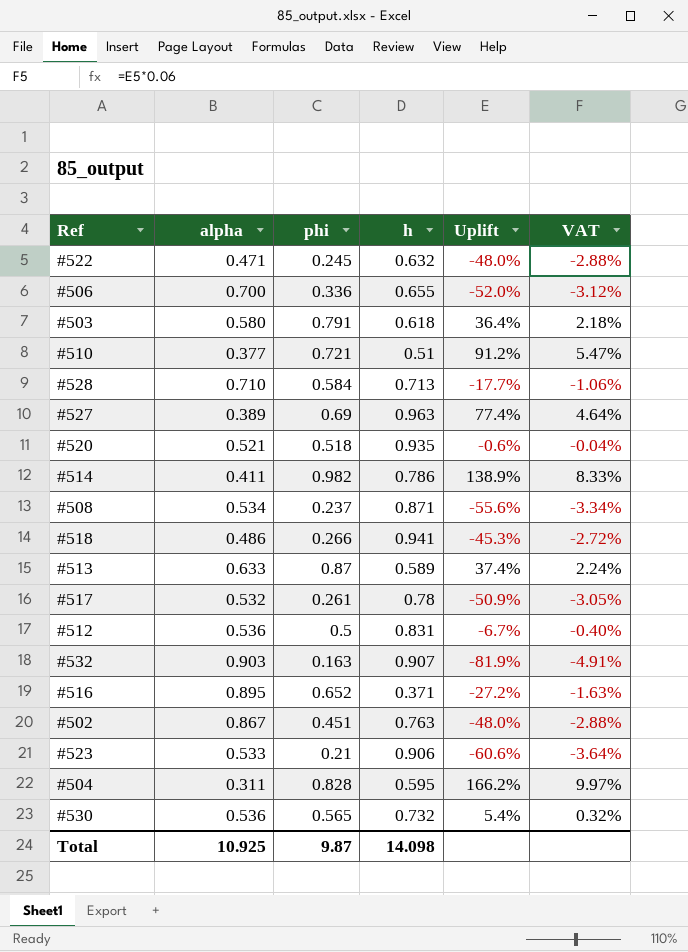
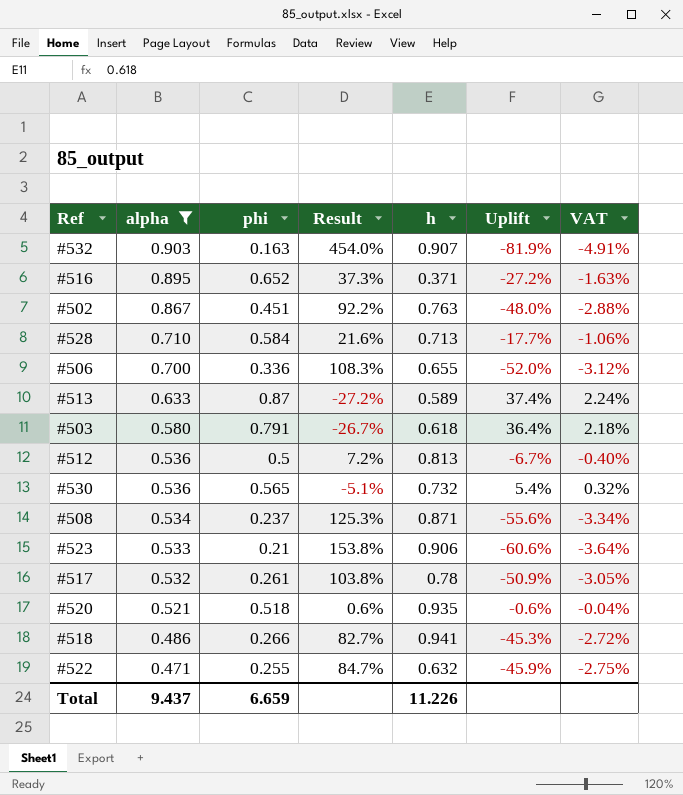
filter: none -> alpha >= 0.471
row order: none -> alpha descending
column Result | formula: none -> ([alpha] - [phi]) / [phi]
#512 | h: 0.831 -> 0.813
#522 | phi: 0.245 -> 0.255
#522 | Uplift: -48.0% -> -45.9%
#522 | VAT: -2.88% -> -2.75%
Total | alpha: 10.925 -> 9.437
Total | phi: 9.87 -> 6.659
Total | h: 14.098 -> 11.226

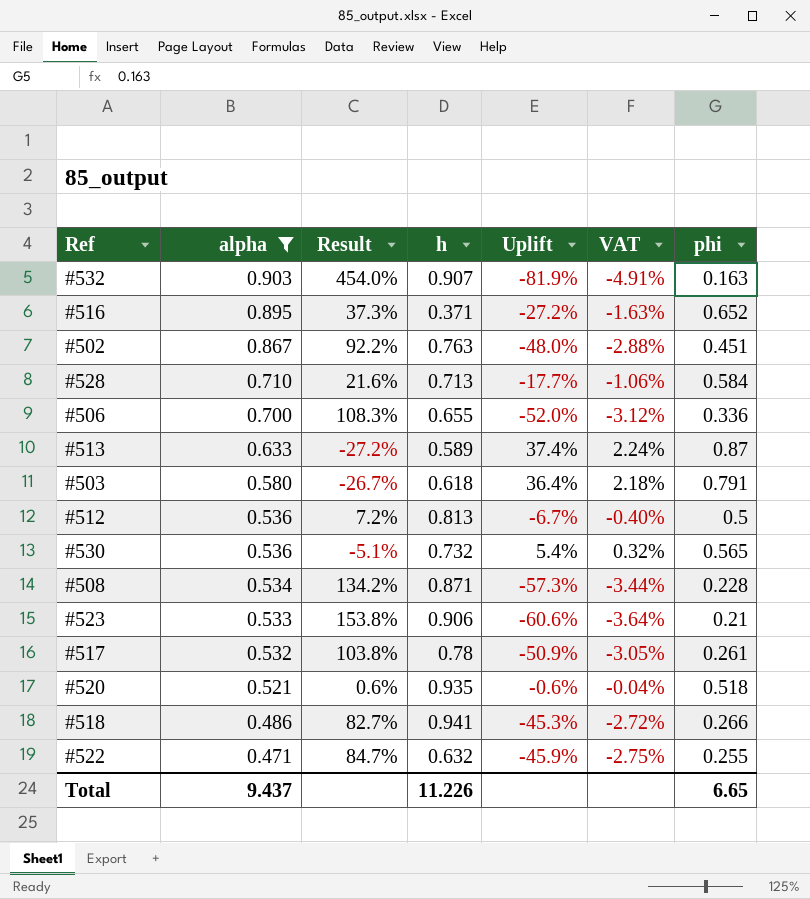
column phi | position: 3 -> 7
#508 | Result: 125.3% -> 134.2%
#508 | Uplift: -55.6% -> -57.3%
#508 | VAT: -3.34% -> -3.44%
#508 | phi: 0.237 -> 0.228
Total | phi: 6.659 -> 6.65

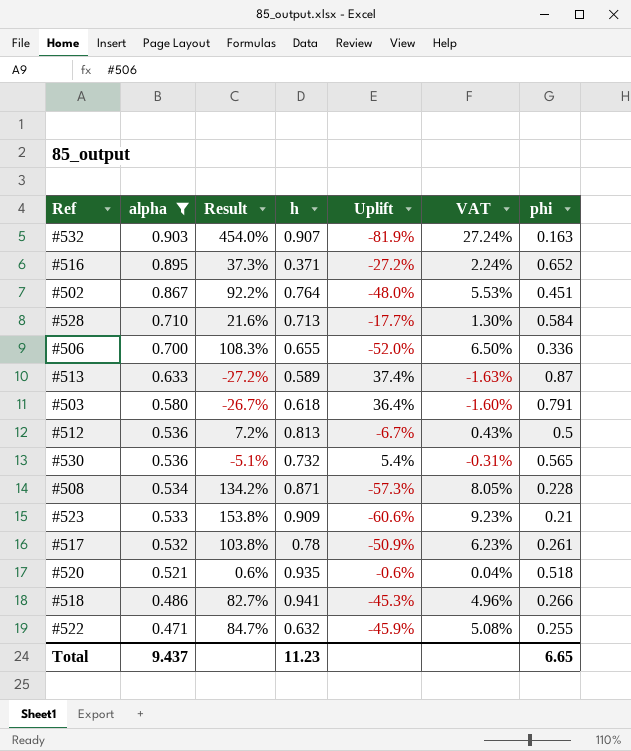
column VAT | formula: [Uplift] * 0.06 -> [Result] * 0.06
#502 | h: 0.763 -> 0.764
#523 | h: 0.906 -> 0.909
Total | h: 11.226 -> 11.23

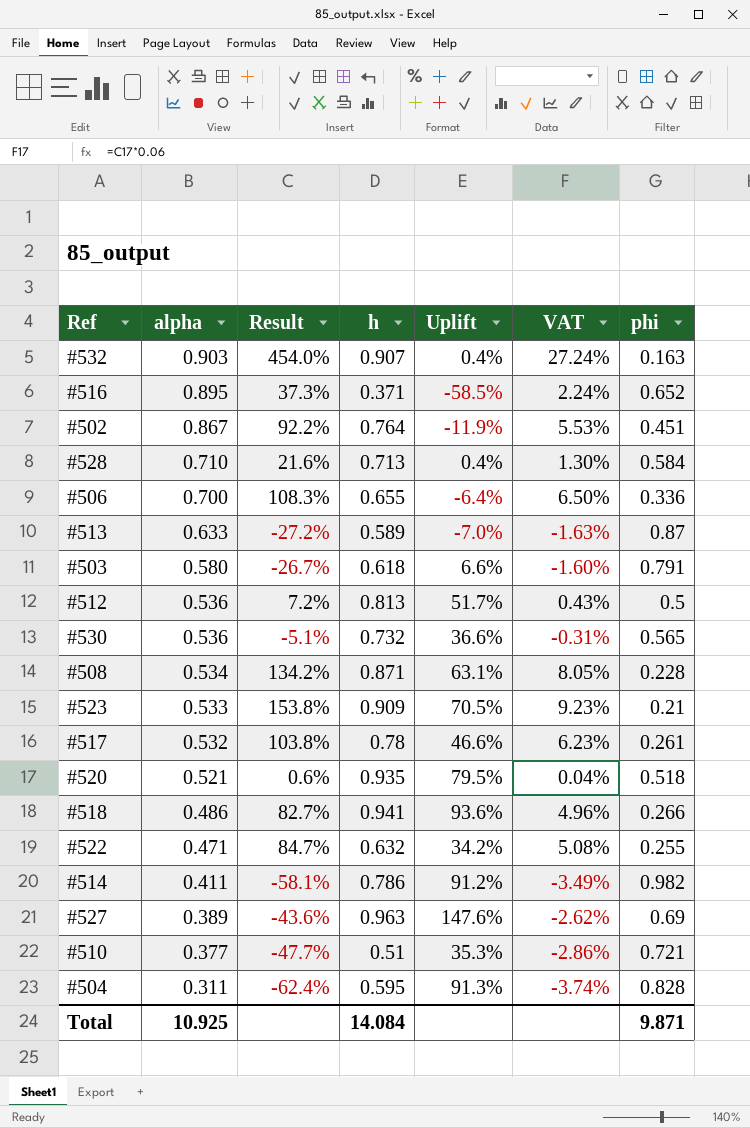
filter: alpha >= 0.471 -> none
column Uplift | formula: ([phi] - [alpha]) / [alpha] -> ([h] - [alpha]) / [alpha]
Total | alpha: 9.437 -> 10.925
Total | h: 11.23 -> 14.084
Total | phi: 6.65 -> 9.871

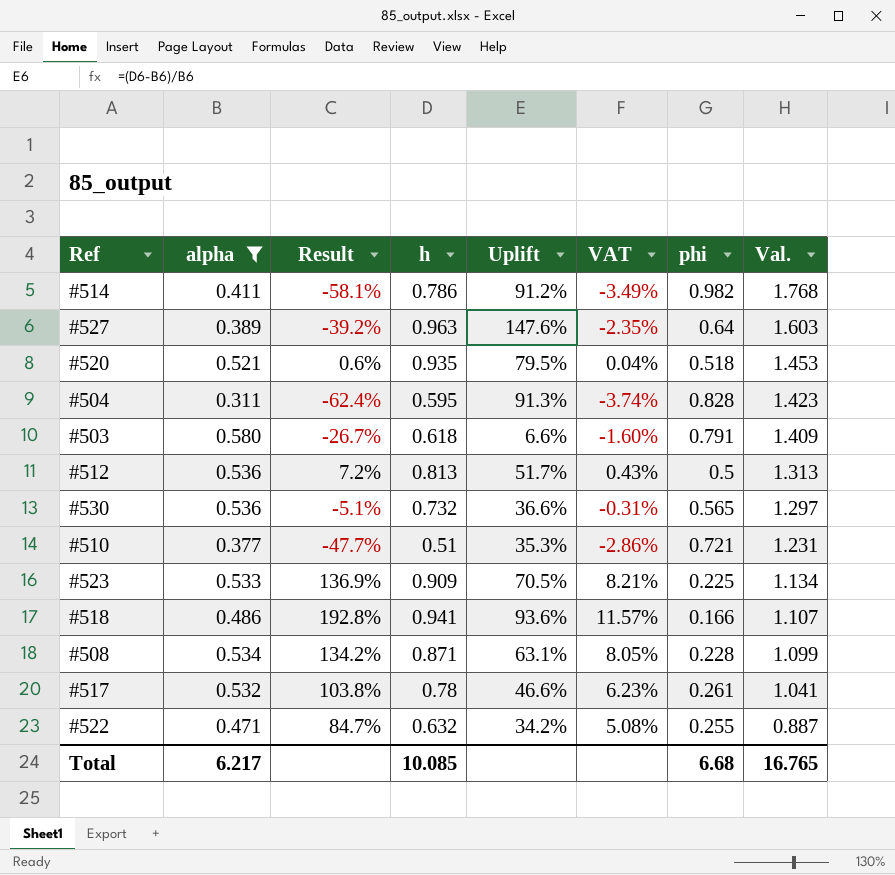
filter: none -> alpha <= 0.580
row order: alpha descending -> Val. descending
column Val. | formula: none -> [h] + [phi]
#527 | Result: -43.6% -> -39.2%
#527 | VAT: -2.62% -> -2.35%
#527 | phi: 0.69 -> 0.64
#523 | Result: 153.8% -> 136.9%
#523 | VAT: 9.23% -> 8.21%
#523 | phi: 0.21 -> 0.225
#518 | Result: 82.7% -> 192.8%
#518 | VAT: 4.96% -> 11.57%
#518 | phi: 0.266 -> 0.166
Total | alpha: 10.925 -> 6.217
Total | h: 14.084 -> 10.085
Total | phi: 9.871 -> 6.68

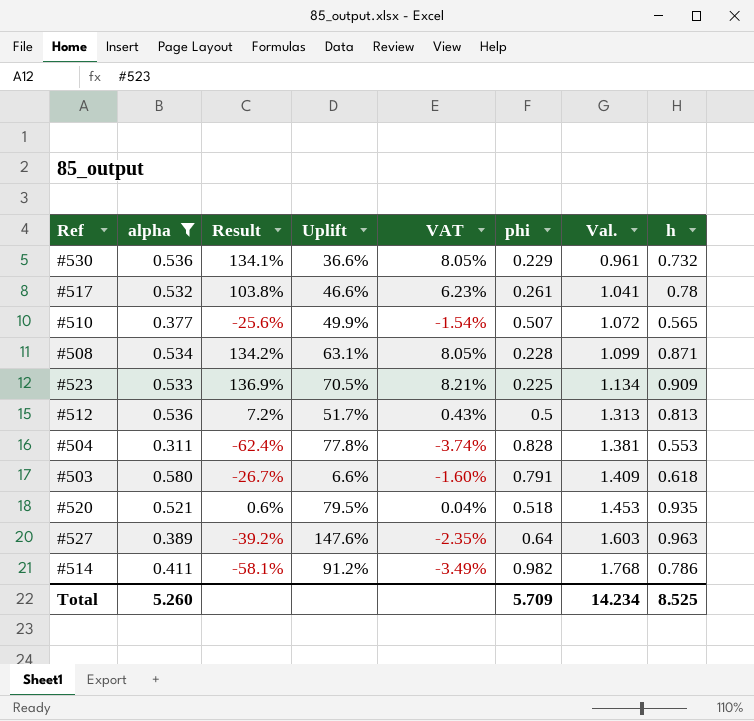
row order: Val. descending -> Val. ascending
column h | position: 4 -> 8
row #518: 0.486 | 192.8% | 0.941 | 93.6% | 11.57% | 0.166 | 1.107 -> none
row #522: 0.471 | 84.7% | 0.632 | 34.2% | 5.08% | 0.255 | 0.887 -> none
#530 | Result: -5.1% -> 134.1%
#530 | VAT: -0.31% -> 8.05%
#530 | phi: 0.565 -> 0.229
#530 | Val.: 1.297 -> 0.961
#510 | Result: -47.7% -> -25.6%
#510 | Uplift: 35.3% -> 49.9%
#510 | VAT: -2.86% -> -1.54%
#510 | phi: 0.721 -> 0.507
#510 | Val.: 1.231 -> 1.072
#510 | h: 0.51 -> 0.565
#504 | Uplift: 91.3% -> 77.8%
#504 | Val.: 1.423 -> 1.381
#504 | h: 0.595 -> 0.553
Total | alpha: 6.217 -> 5.260
Total | phi: 6.68 -> 5.709
Total | Val.: 16.765 -> 14.234
Total | h: 10.085 -> 8.525

